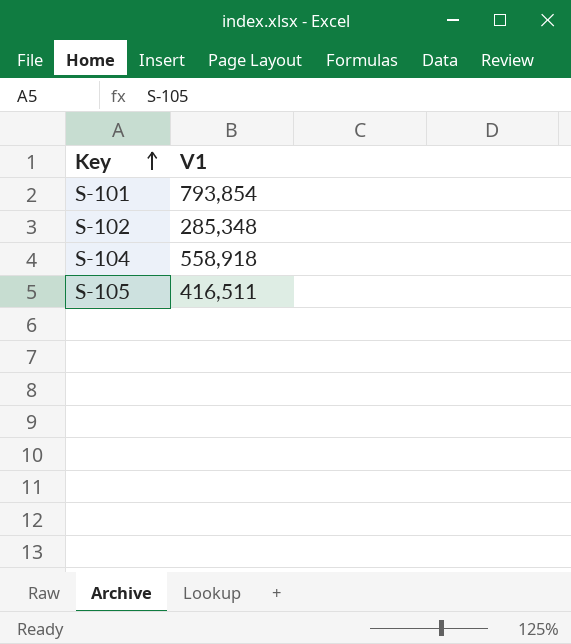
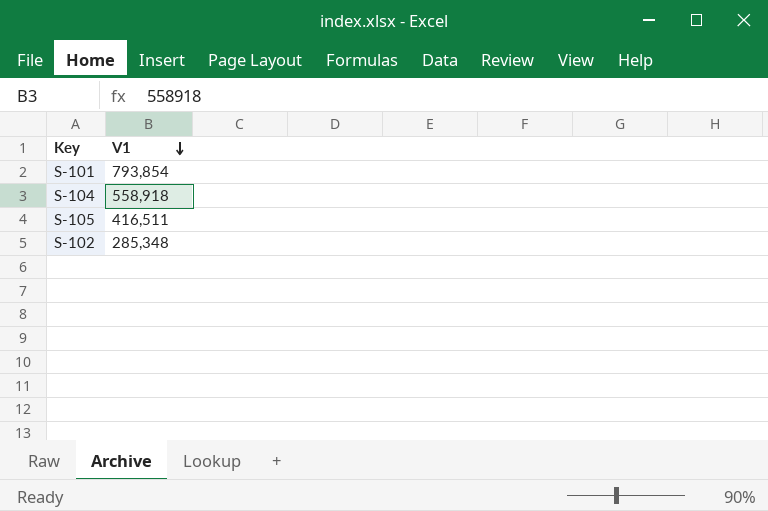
row order: Key ascending -> V1 descending

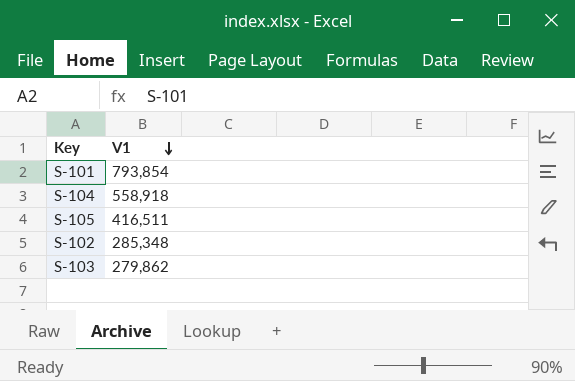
row S-103: none -> 279,862

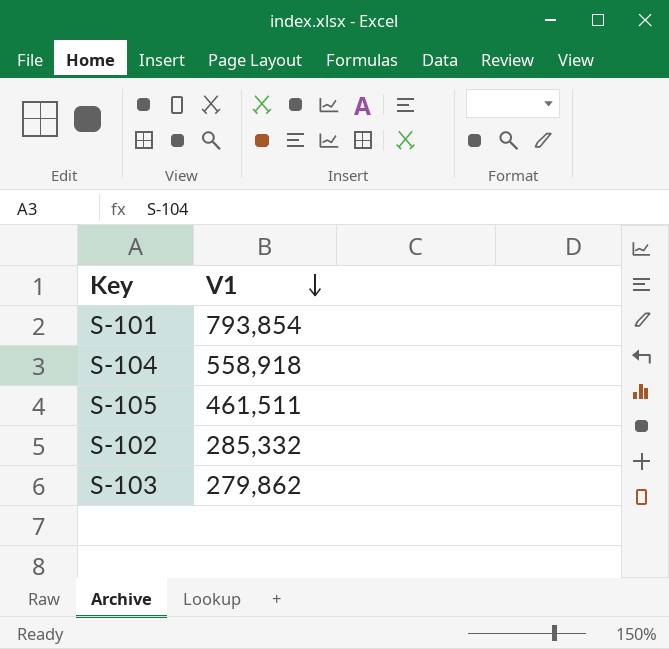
S-105 | V1: 416,511 -> 461,511
S-102 | V1: 285,348 -> 285,332

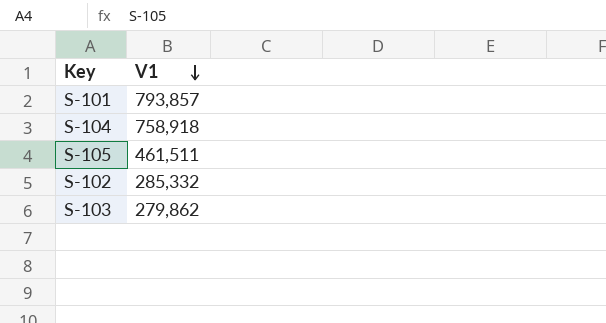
S-101 | V1: 793,854 -> 793,857
S-104 | V1: 558,918 -> 758,918

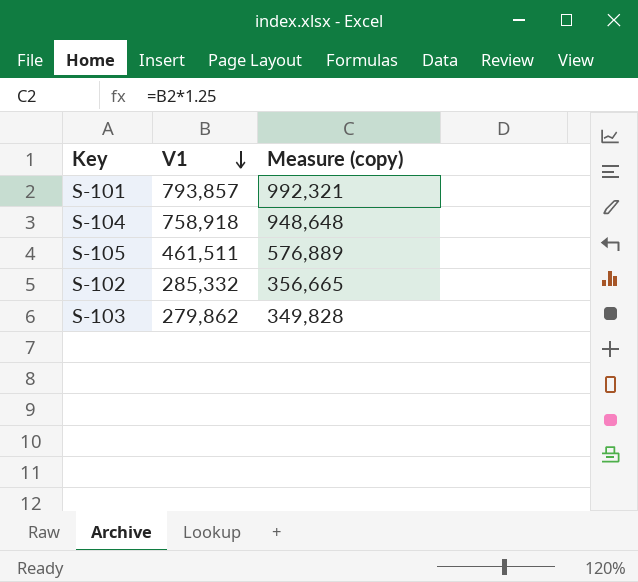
column Measure (copy) | formula: none -> [V1] * 1.25

